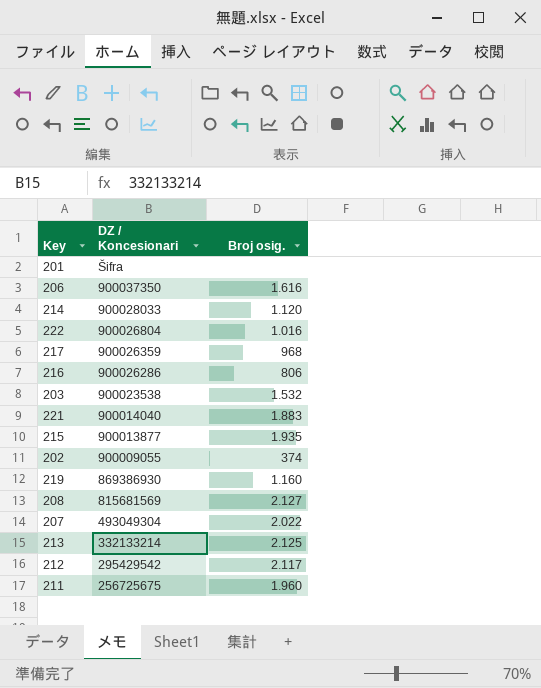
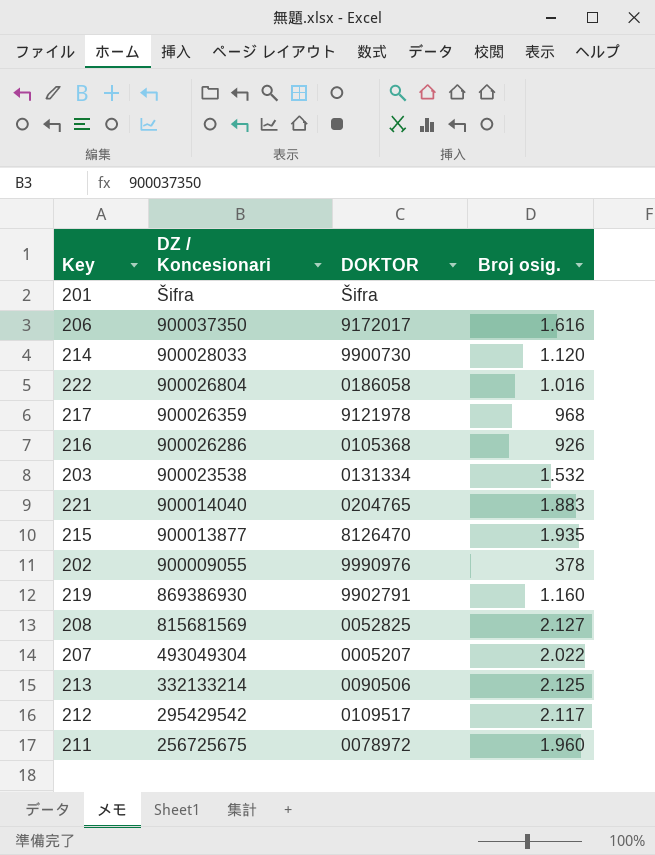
column DOKTOR | position: none -> 3
216 | Broj osig.: 806 -> 926
202 | Broj osig.: 374 -> 378

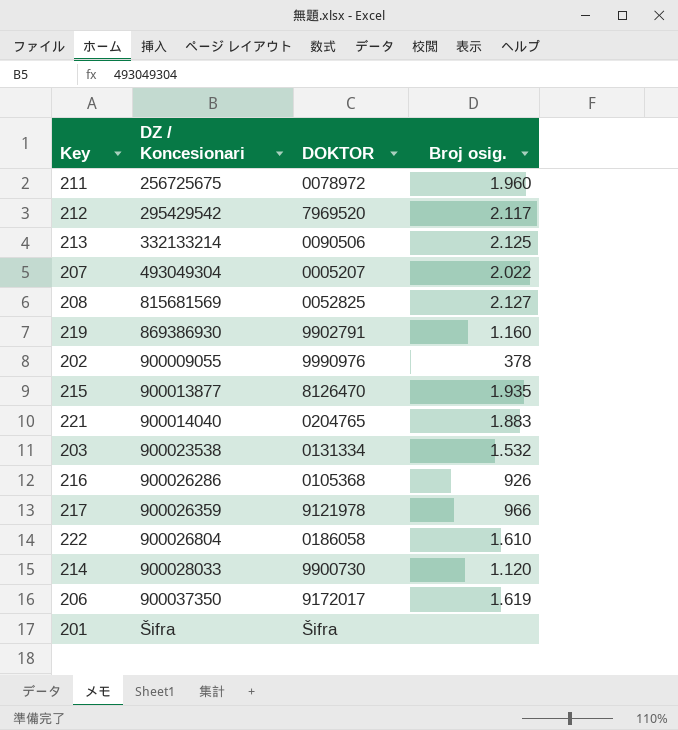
row order: DZ / Koncesionari descending -> DZ / Koncesionari ascending
212 | DOKTOR: 0109517 -> 7969520
217 | Broj osig.: 968 -> 966
222 | Broj osig.: 1.016 -> 1.610
206 | Broj osig.: 1.616 -> 1.619

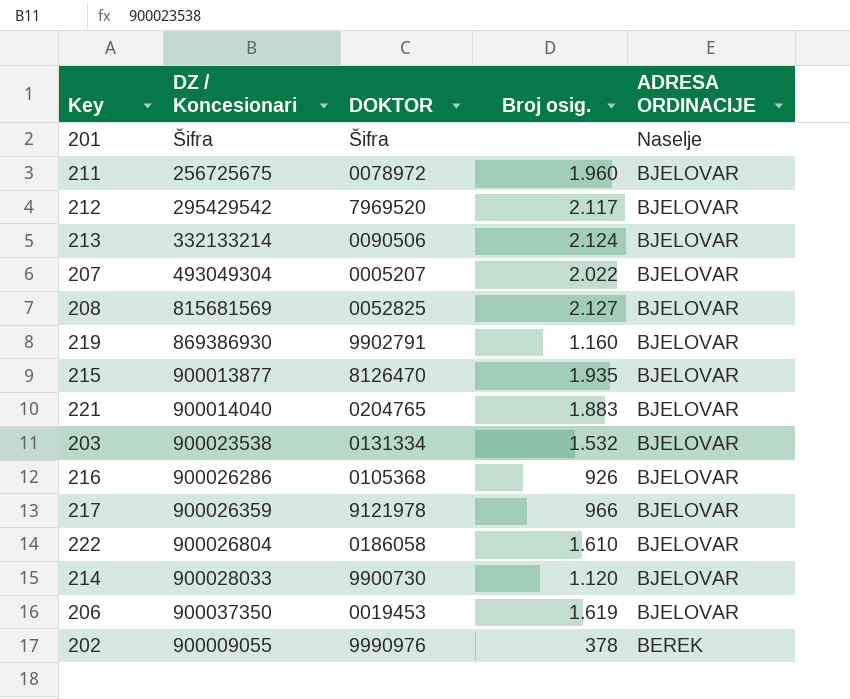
row order: DZ / Koncesionari ascending -> ADRESA ORDINACIJE descending
column ADRESA ORDINACIJE | position: none -> 5
213 | Broj osig.: 2.125 -> 2.124
206 | DOKTOR: 9172017 -> 0019453

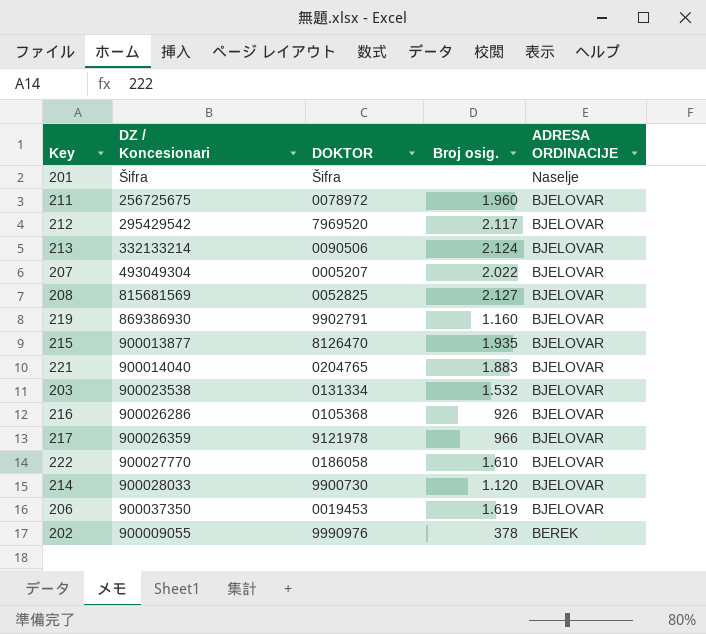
222 | DZ / Koncesionari: 900026804 -> 900027770

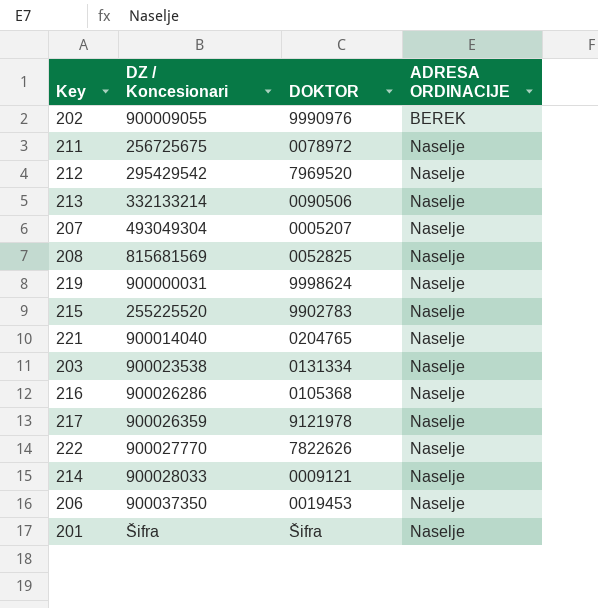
row order: ADRESA ORDINACIJE descending -> ADRESA ORDINACIJE ascending
column Broj osig. | position: 4 -> none
211 | ADRESA ORDINACIJE: BJELOVAR -> Naselje
212 | ADRESA ORDINACIJE: BJELOVAR -> Naselje
213 | ADRESA ORDINACIJE: BJELOVAR -> Naselje
207 | ADRESA ORDINACIJE: BJELOVAR -> Naselje
208 | ADRESA ORDINACIJE: BJELOVAR -> Naselje
219 | DZ / Koncesionari: 869386930 -> 900000031
219 | DOKTOR: 9902791 -> 9998624
219 | ADRESA ORDINACIJE: BJELOVAR -> Naselje
215 | DZ / Koncesionari: 900013877 -> 255225520
215 | DOKTOR: 8126470 -> 9902783
215 | ADRESA ORDINACIJE: BJELOVAR -> Naselje
221 | ADRESA ORDINACIJE: BJELOVAR -> Naselje
203 | ADRESA ORDINACIJE: BJELOVAR -> Naselje
216 | ADRESA ORDINACIJE: BJELOVAR -> Naselje
217 | ADRESA ORDINACIJE: BJELOVAR -> Naselje
222 | DOKTOR: 0186058 -> 7822626
222 | ADRESA ORDINACIJE: BJELOVAR -> Naselje
214 | DOKTOR: 9900730 -> 0009121
214 | ADRESA ORDINACIJE: BJELOVAR -> Naselje
206 | ADRESA ORDINACIJE: BJELOVAR -> Naselje

